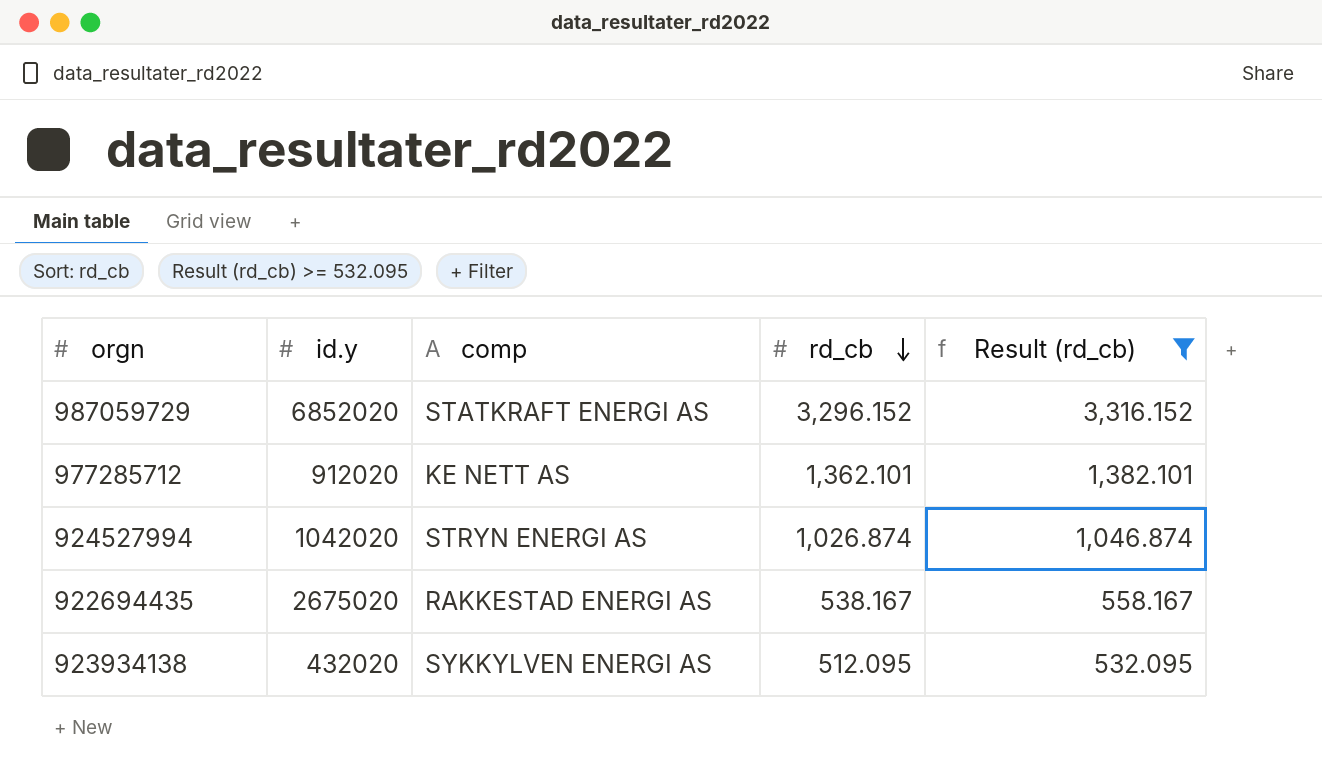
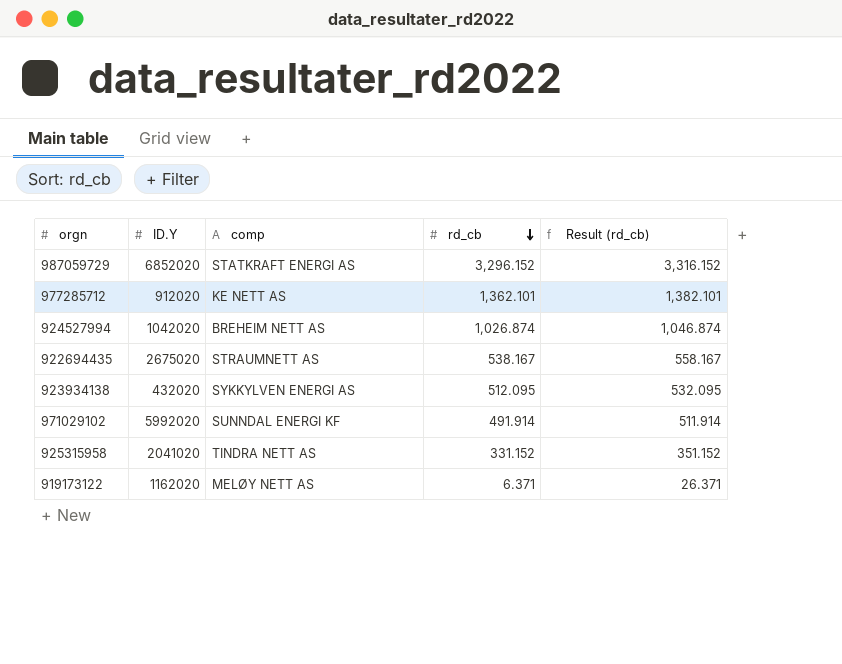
filter: Result (rd_cb) >= 532.095 -> none
column name: id.y -> ID.Y
924527994 | comp: STRYN ENERGI AS -> BREHEIM NETT AS
922694435 | comp: RAKKESTAD ENERGI AS -> STRAUMNETT AS

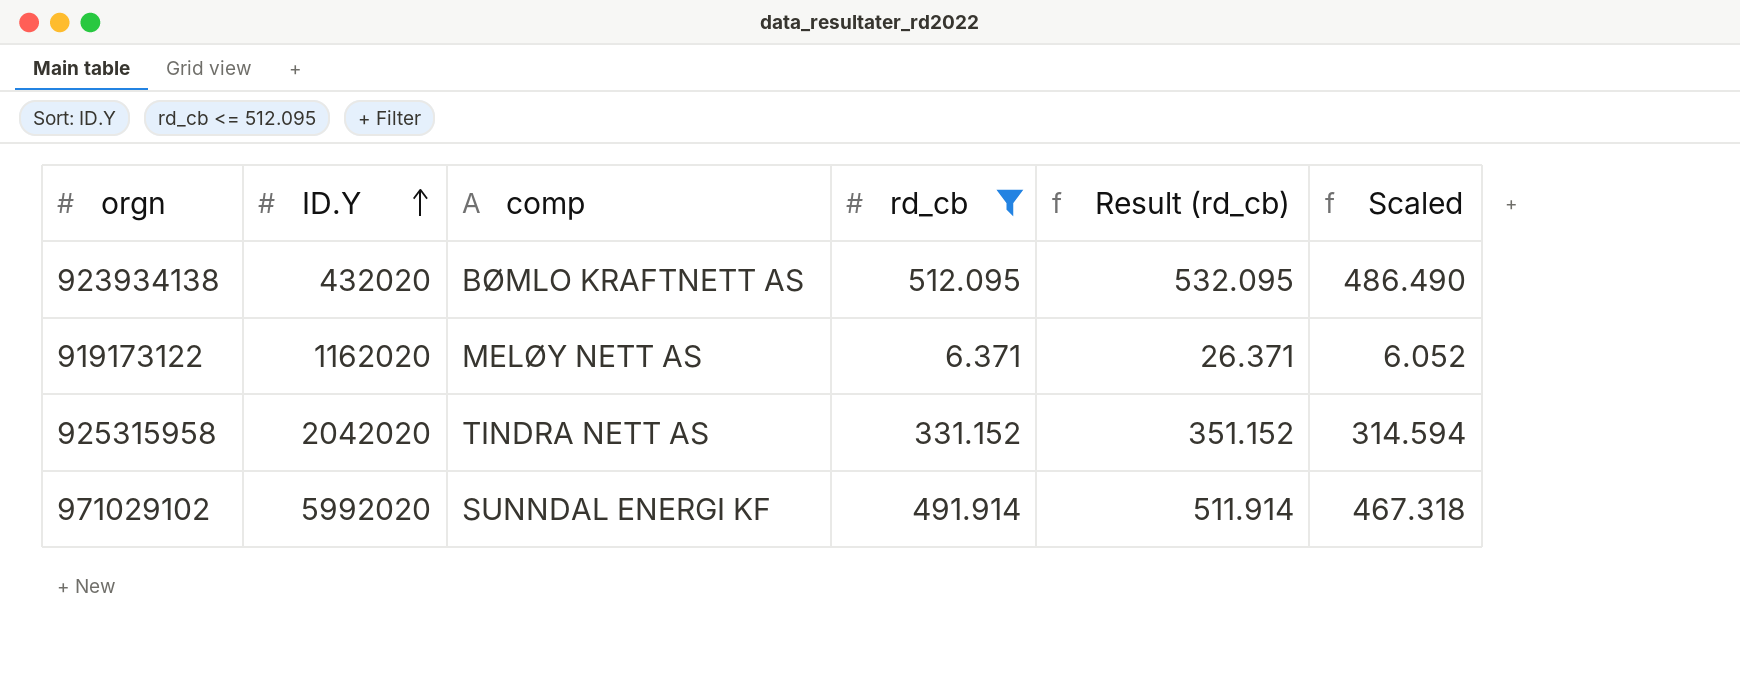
filter: none -> rd_cb <= 512.095
row order: rd_cb descending -> ID.Y ascending
column Scaled | formula: none -> [rd_cb] * 0.95
923934138 | comp: SYKKYLVEN ENERGI AS -> BØMLO KRAFTNETT AS
925315958 | ID.Y: 2041020 -> 2042020

